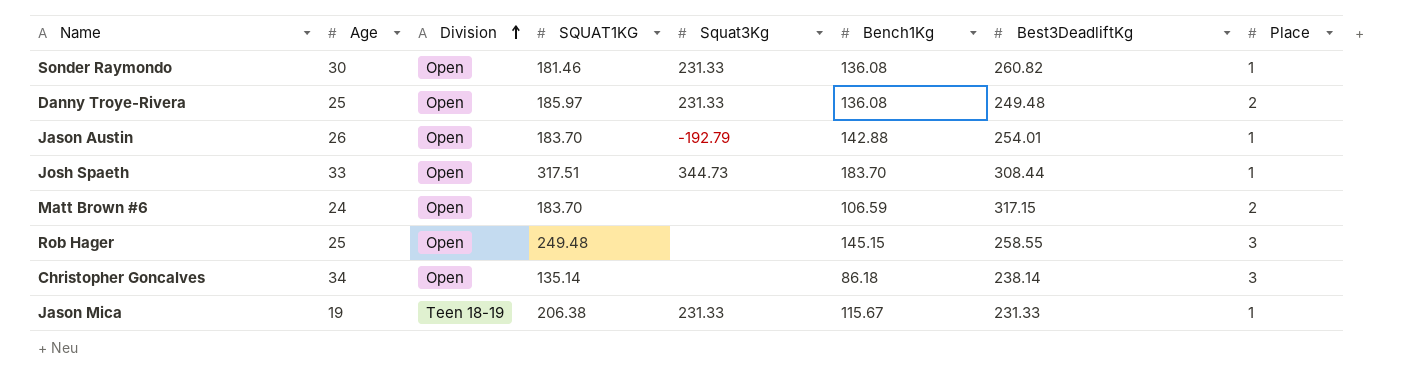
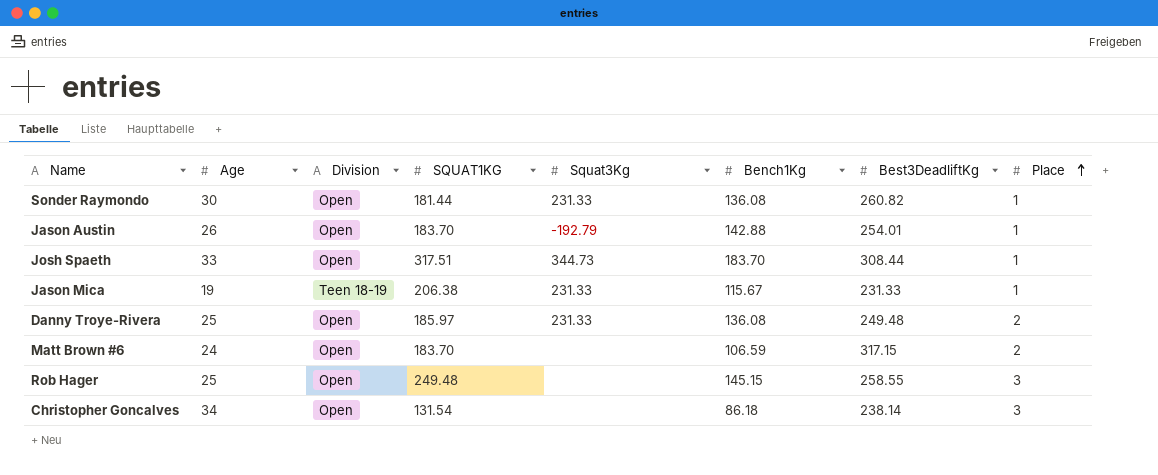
row order: Division ascending -> Place ascending
Sonder Raymondo | SQUAT1KG: 181.46 -> 181.44
Christopher Goncalves | SQUAT1KG: 135.14 -> 131.54

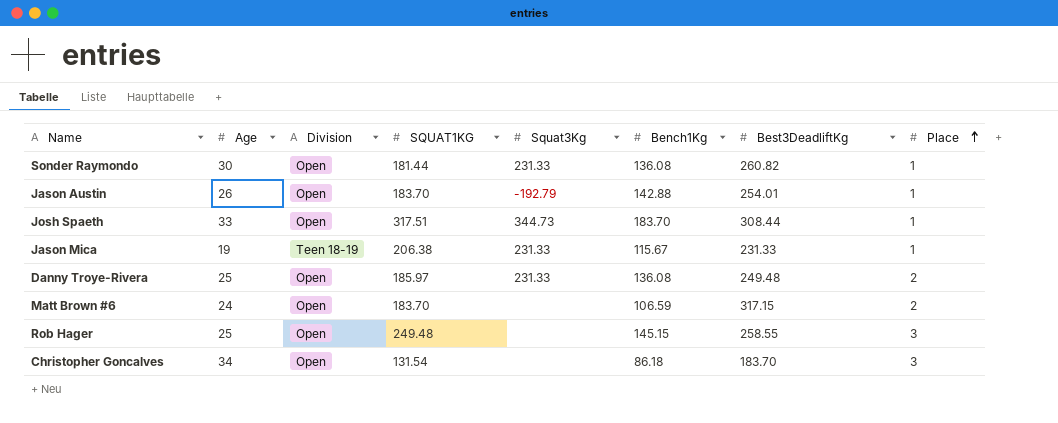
Christopher Goncalves | Best3DeadliftKg: 238.14 -> 183.70

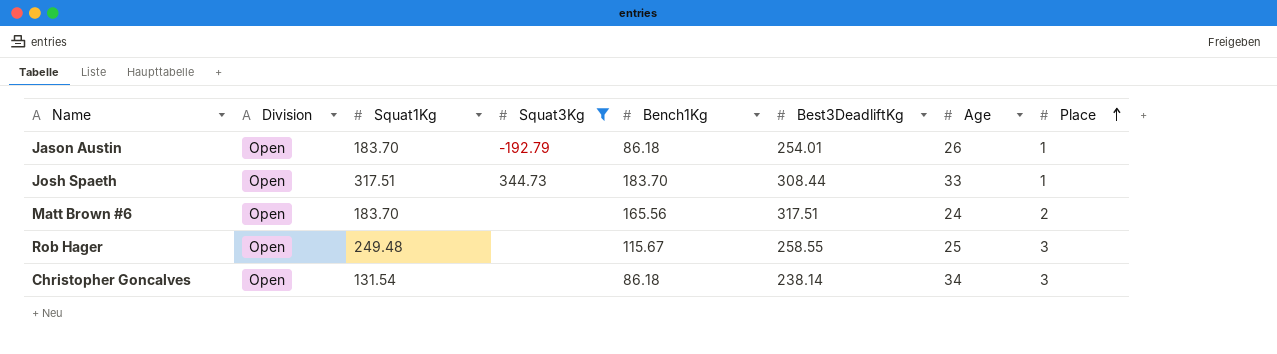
filter: none -> Squat3Kg != 231.33
column name: SQUAT1KG -> Squat1Kg
column Age | position: 2 -> 7
Jason Austin | Bench1Kg: 142.88 -> 86.18
Matt Brown #6 | Bench1Kg: 106.59 -> 165.56
Matt Brown #6 | Best3DeadliftKg: 317.15 -> 317.51
Rob Hager | Bench1Kg: 145.15 -> 115.67
Christopher Goncalves | Best3DeadliftKg: 183.70 -> 238.14

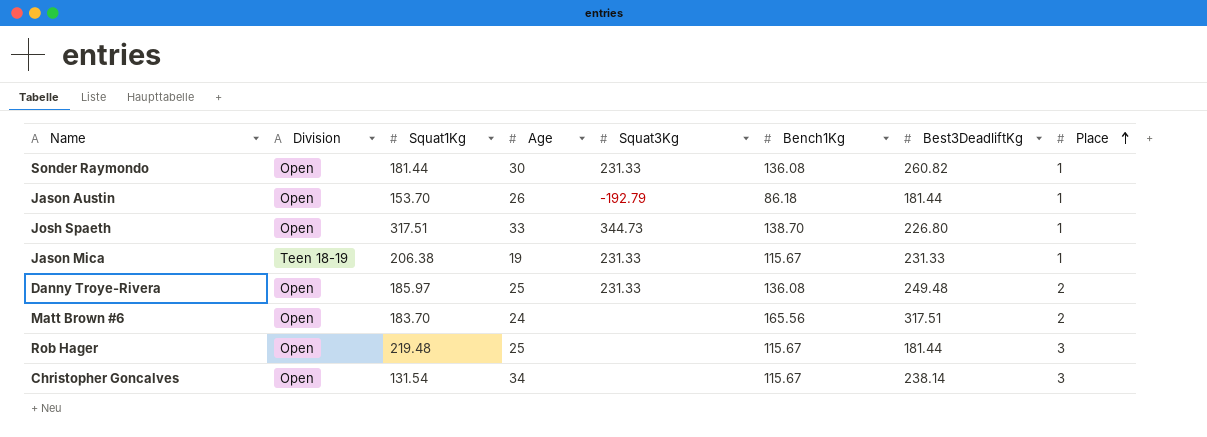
filter: Squat3Kg != 231.33 -> none
column Age | position: 7 -> 4
Jason Austin | Squat1Kg: 183.70 -> 153.70
Jason Austin | Best3DeadliftKg: 254.01 -> 181.44
Josh Spaeth | Bench1Kg: 183.70 -> 138.70
Josh Spaeth | Best3DeadliftKg: 308.44 -> 226.80
Rob Hager | Squat1Kg: 249.48 -> 219.48
Rob Hager | Best3DeadliftKg: 258.55 -> 181.44
Christopher Goncalves | Bench1Kg: 86.18 -> 115.67

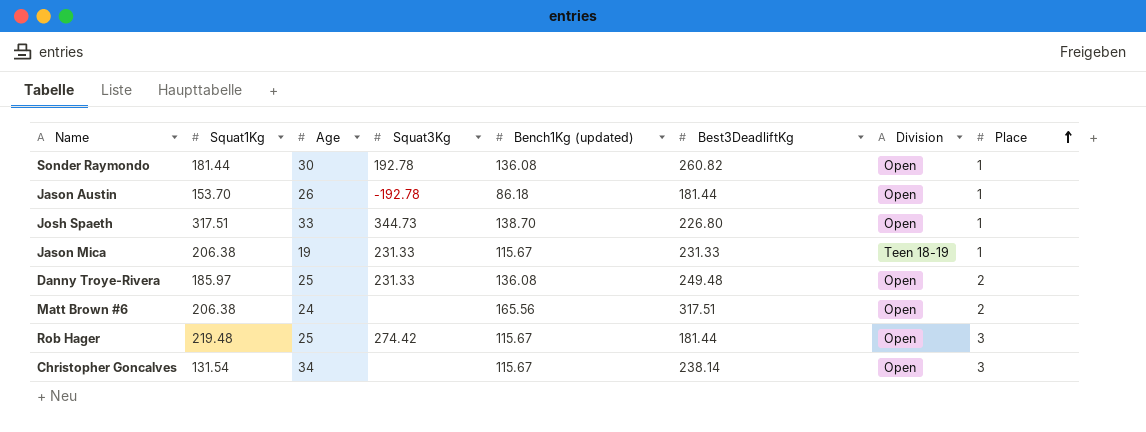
column name: Bench1Kg -> Bench1Kg (updated)
column Division | position: 2 -> 7
Sonder Raymondo | Squat3Kg: 231.33 -> 192.78
Jason Austin | Squat3Kg: -192.79 -> -192.78
Matt Brown #6 | Squat1Kg: 183.70 -> 206.38
Rob Hager | Squat3Kg: none -> 274.42

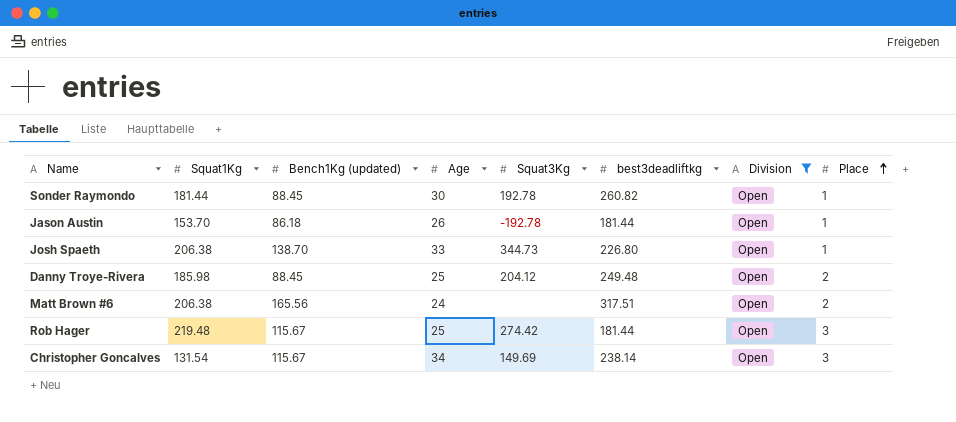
filter: none -> Division = Open
column Bench1Kg (updated) | position: 5 -> 3
column name: Best3DeadliftKg -> best3deadliftkg
Sonder Raymondo | Bench1Kg (updated): 136.08 -> 88.45
Josh Spaeth | Squat1Kg: 317.51 -> 206.38
Danny Troye-Rivera | Squat1Kg: 185.97 -> 185.98
Danny Troye-Rivera | Bench1Kg (updated): 136.08 -> 88.45
Danny Troye-Rivera | Squat3Kg: 231.33 -> 204.12
Christopher Goncalves | Squat3Kg: none -> 149.69

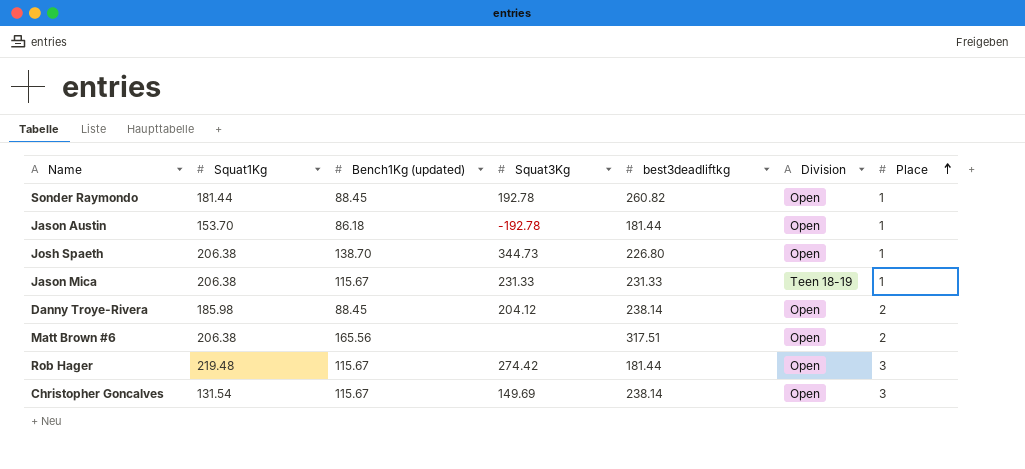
filter: Division = Open -> none
column Age | position: 4 -> none
Danny Troye-Rivera | best3deadliftkg: 249.48 -> 238.14

